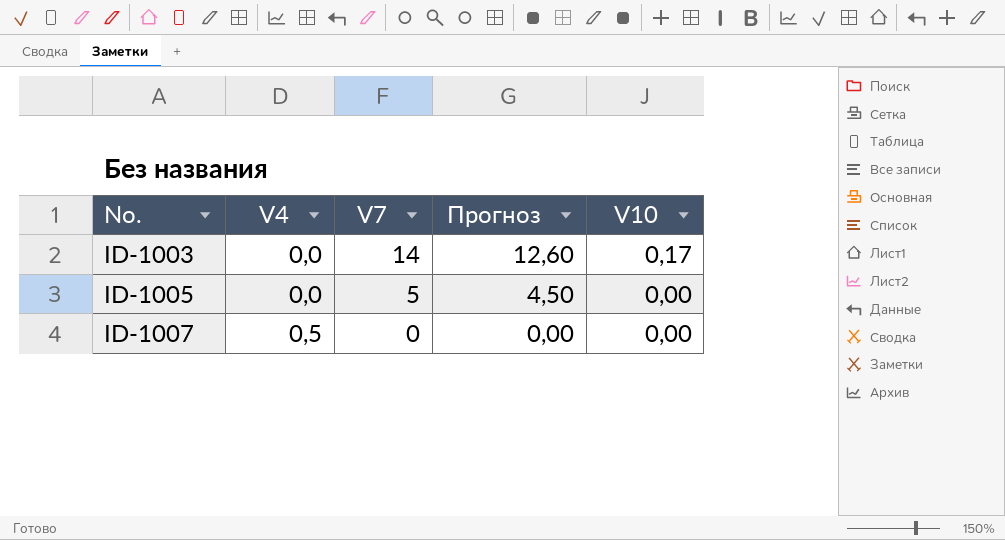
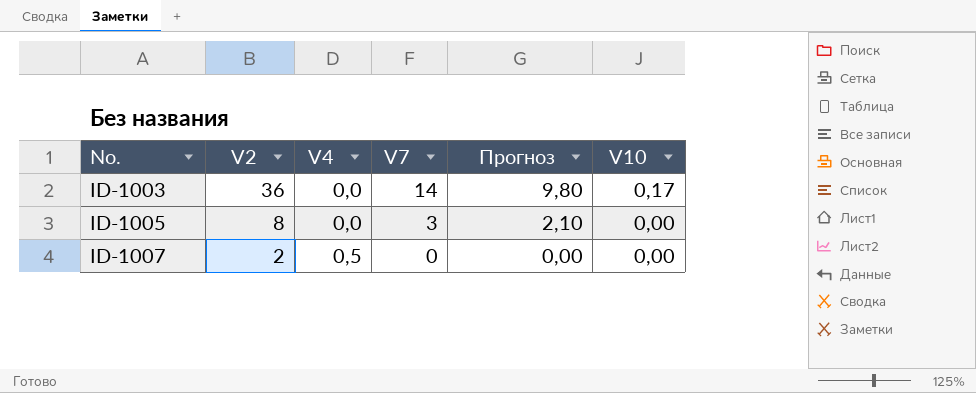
column V2 | position: none -> 2
column Прогноз | formula: [V7] * 0,9 -> [V7] * 0,7
ID-1005 | V7: 5 -> 3

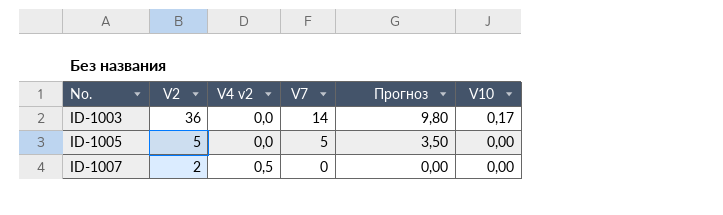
column name: V4 -> V4 v2
ID-1005 | V2: 8 -> 5
ID-1005 | V7: 3 -> 5
ID-1005 | Прогноз: 2,10 -> 3,50

